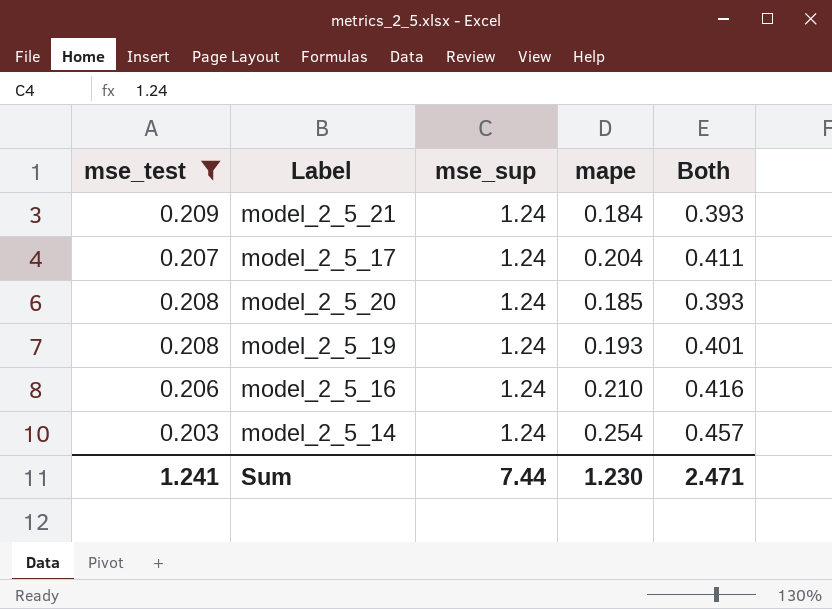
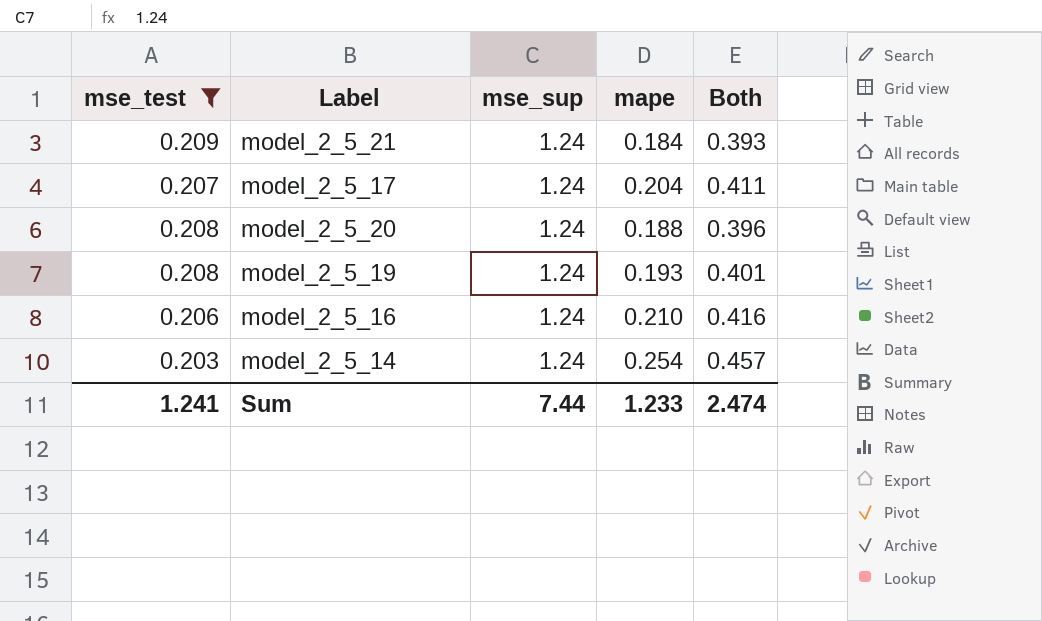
model_2_5_20 | mape: 0.185 -> 0.188
model_2_5_20 | Both: 0.393 -> 0.396
Sum | mape: 1.230 -> 1.233
Sum | Both: 2.471 -> 2.474

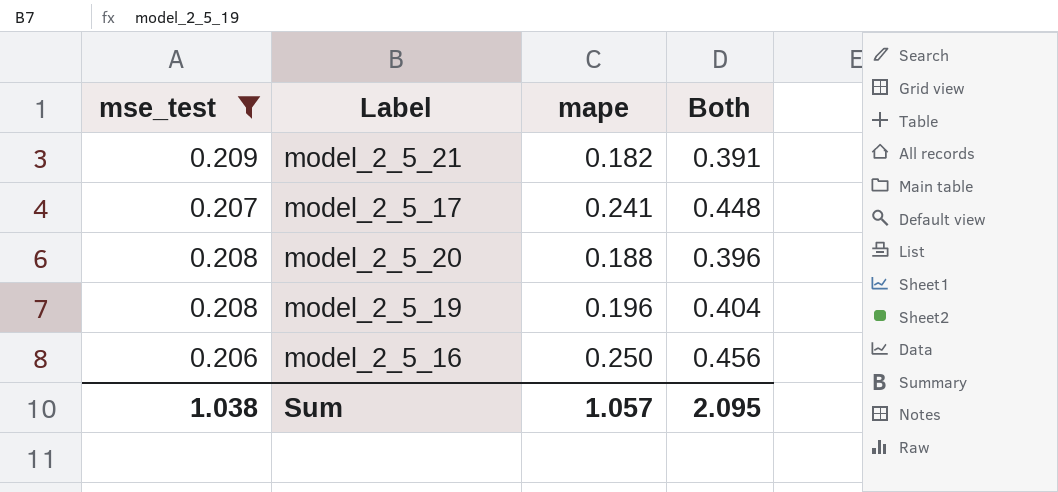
column mse_sup | position: 3 -> none
row model_2_5_14: 0.203 | 1.24 | 0.254 | 0.457 -> none
model_2_5_21 | mape: 0.184 -> 0.182
model_2_5_21 | Both: 0.393 -> 0.391
model_2_5_17 | mape: 0.204 -> 0.241
model_2_5_17 | Both: 0.411 -> 0.448
model_2_5_19 | mape: 0.193 -> 0.196
model_2_5_19 | Both: 0.401 -> 0.404
model_2_5_16 | mape: 0.210 -> 0.250
model_2_5_16 | Both: 0.416 -> 0.456
Sum | mse_test: 1.241 -> 1.038
Sum | mape: 1.233 -> 1.057
Sum | Both: 2.474 -> 2.095

